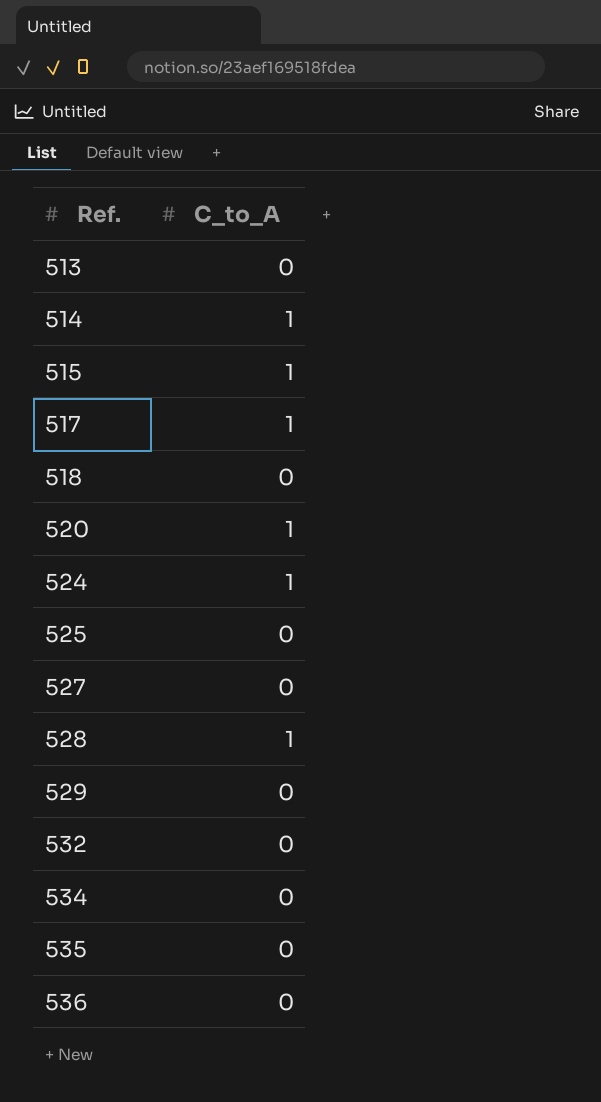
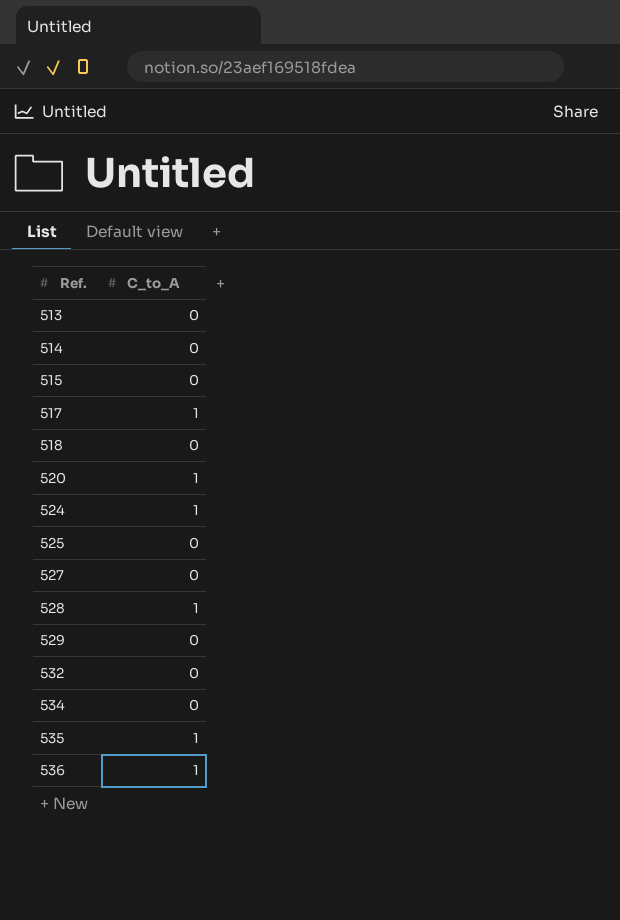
514 | C_to_A: 1 -> 0
515 | C_to_A: 1 -> 0
535 | C_to_A: 0 -> 1
536 | C_to_A: 0 -> 1

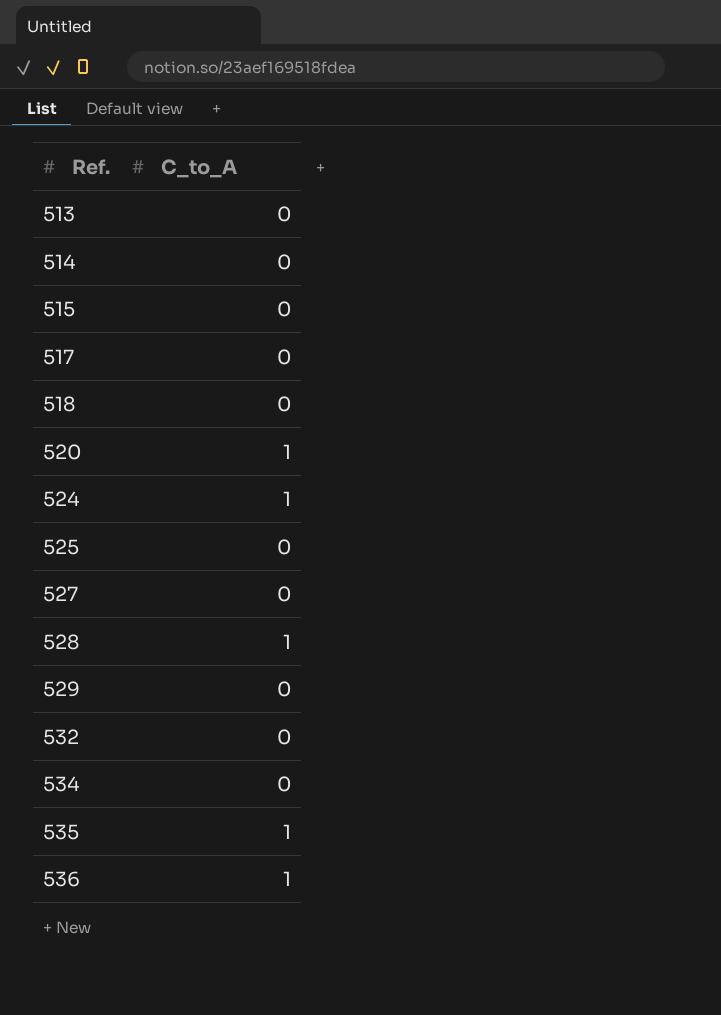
517 | C_to_A: 1 -> 0

